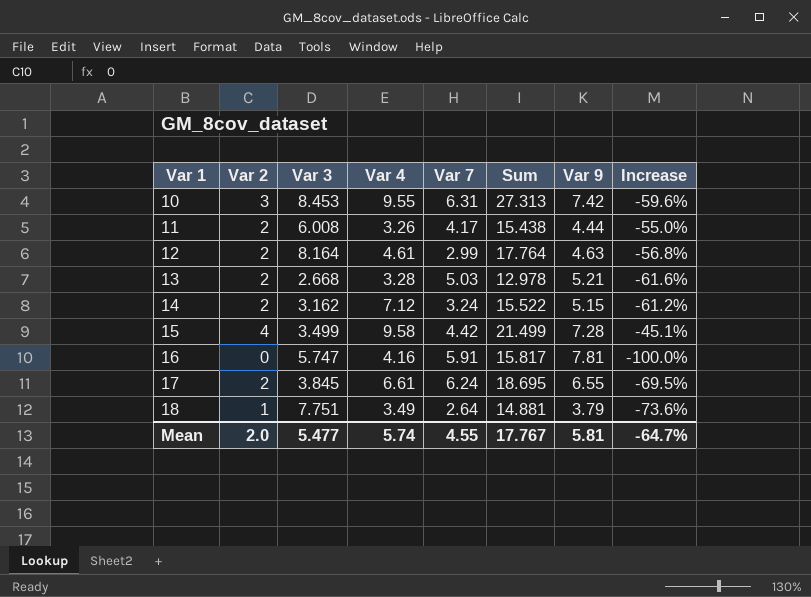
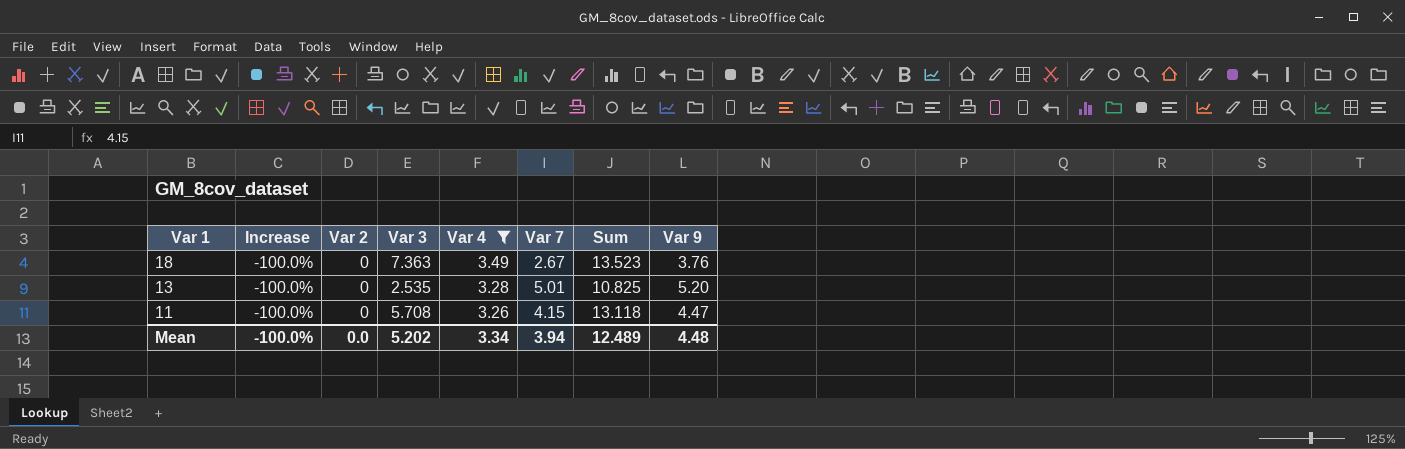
filter: none -> Var 4 <= 3.49
row order: Var 1 ascending -> Var 1 descending
column Increase | position: 8 -> 2
18 | Increase: -73.6% -> -100.0%
18 | Var 2: 1 -> 0
18 | Var 3: 7.751 -> 7.363
18 | Var 7: 2.64 -> 2.67
18 | Sum: 14.881 -> 13.523
18 | Var 9: 3.79 -> 3.76
13 | Increase: -61.6% -> -100.0%
13 | Var 2: 2 -> 0
13 | Var 3: 2.668 -> 2.535
13 | Var 7: 5.03 -> 5.01
13 | Sum: 12.978 -> 10.825
13 | Var 9: 5.21 -> 5.20
11 | Increase: -55.0% -> -100.0%
11 | Var 2: 2 -> 0
11 | Var 3: 6.008 -> 5.708
11 | Var 7: 4.17 -> 4.15
11 | Sum: 15.438 -> 13.118
11 | Var 9: 4.44 -> 4.47
Mean | Increase: -64.7% -> -100.0%
Mean | Var 2: 2.0 -> 0.0
Mean | Var 3: 5.477 -> 5.202
Mean | Var 4: 5.74 -> 3.34
Mean | Var 7: 4.55 -> 3.94
Mean | Sum: 17.767 -> 12.489
Mean | Var 9: 5.81 -> 4.48

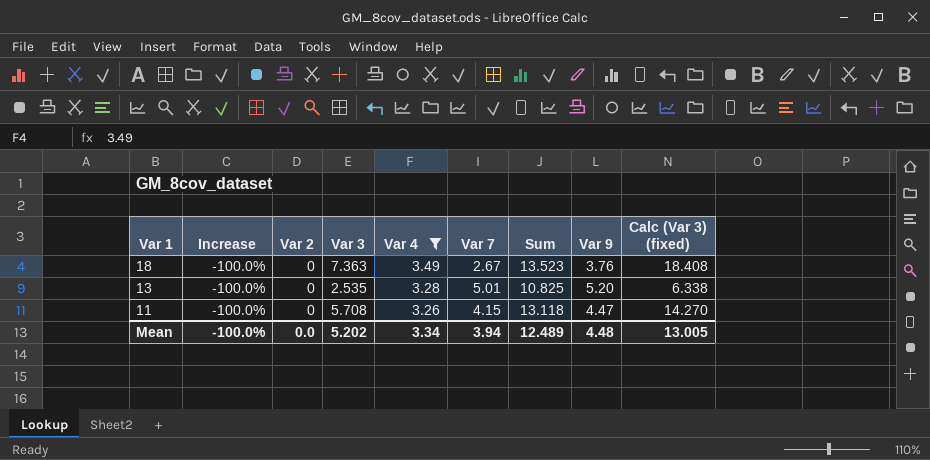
column Calc (Var 3) (fixed) | formula: none -> [Var 3] * 2.5

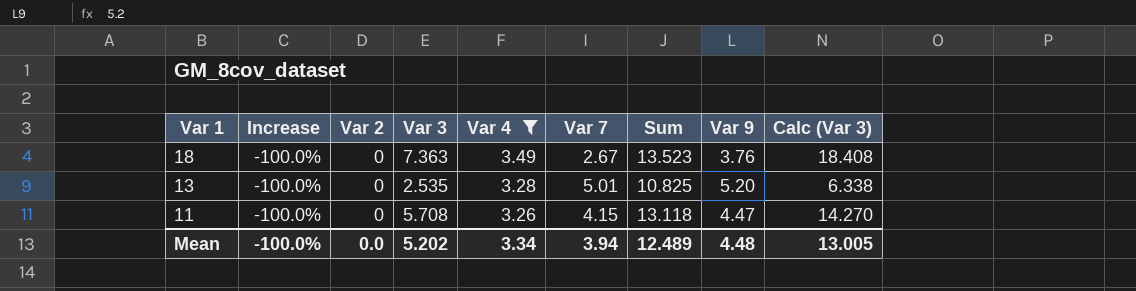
column name: Calc (Var 3) (fixed) -> Calc (Var 3)

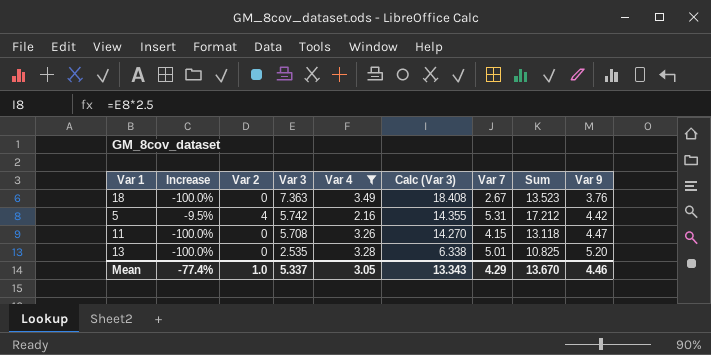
row order: Var 1 descending -> Var 3 descending
column Calc (Var 3) | position: 9 -> 6
row 5: none -> -9.5% | 4 | 5.742 | 2.16 | 14.355 | 5.31 | 17.212 | 4.42
Mean | Increase: -100.0% -> -77.4%
Mean | Var 2: 0.0 -> 1.0
Mean | Var 3: 5.202 -> 5.337
Mean | Var 4: 3.34 -> 3.05
Mean | Calc (Var 3): 13.005 -> 13.343
Mean | Var 7: 3.94 -> 4.29
Mean | Sum: 12.489 -> 13.670
Mean | Var 9: 4.48 -> 4.46

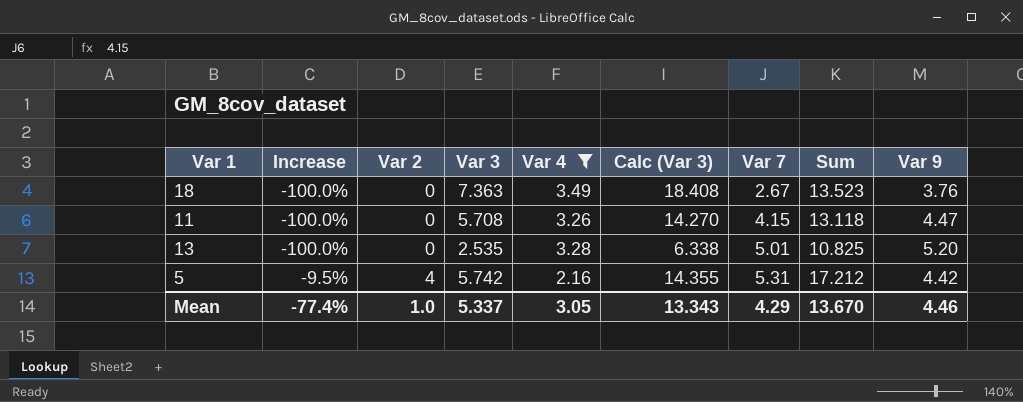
row order: Var 3 descending -> Increase ascending

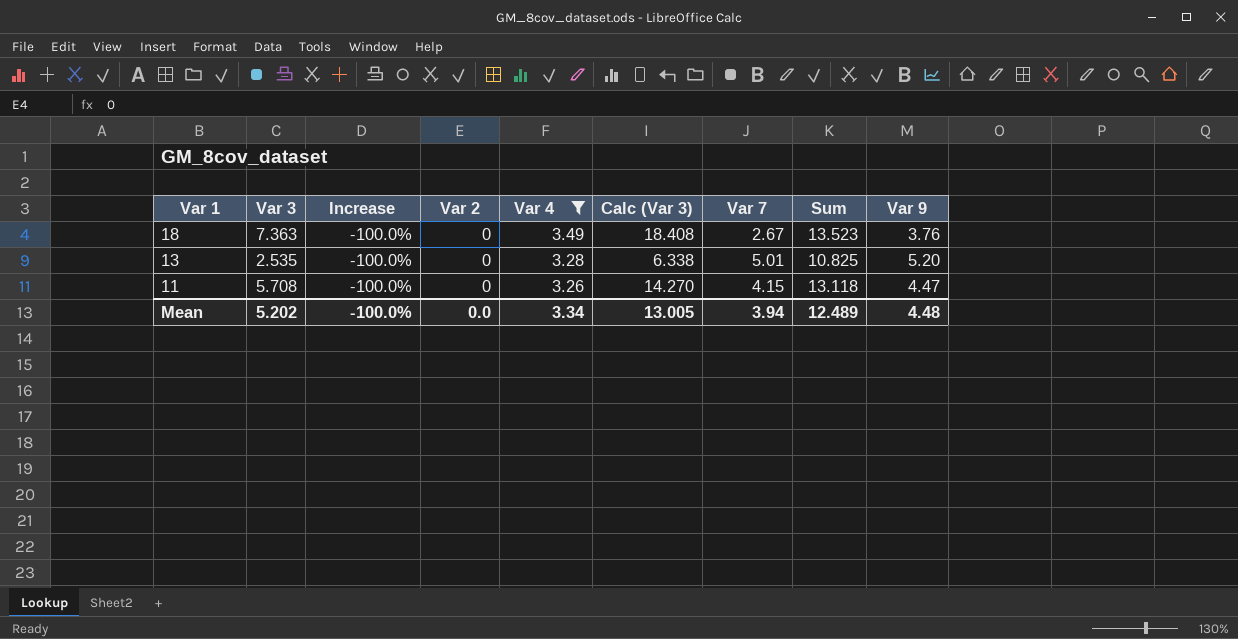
row order: Increase ascending -> Var 1 descending
column Var 3 | position: 4 -> 2
row 5: -9.5% | 4 | 5.742 | 2.16 | 14.355 | 5.31 | 17.212 | 4.42 -> none
Mean | Var 3: 5.337 -> 5.202
Mean | Increase: -77.4% -> -100.0%
Mean | Var 2: 1.0 -> 0.0
Mean | Var 4: 3.05 -> 3.34
Mean | Calc (Var 3): 13.343 -> 13.005
Mean | Var 7: 4.29 -> 3.94
Mean | Sum: 13.670 -> 12.489
Mean | Var 9: 4.46 -> 4.48

